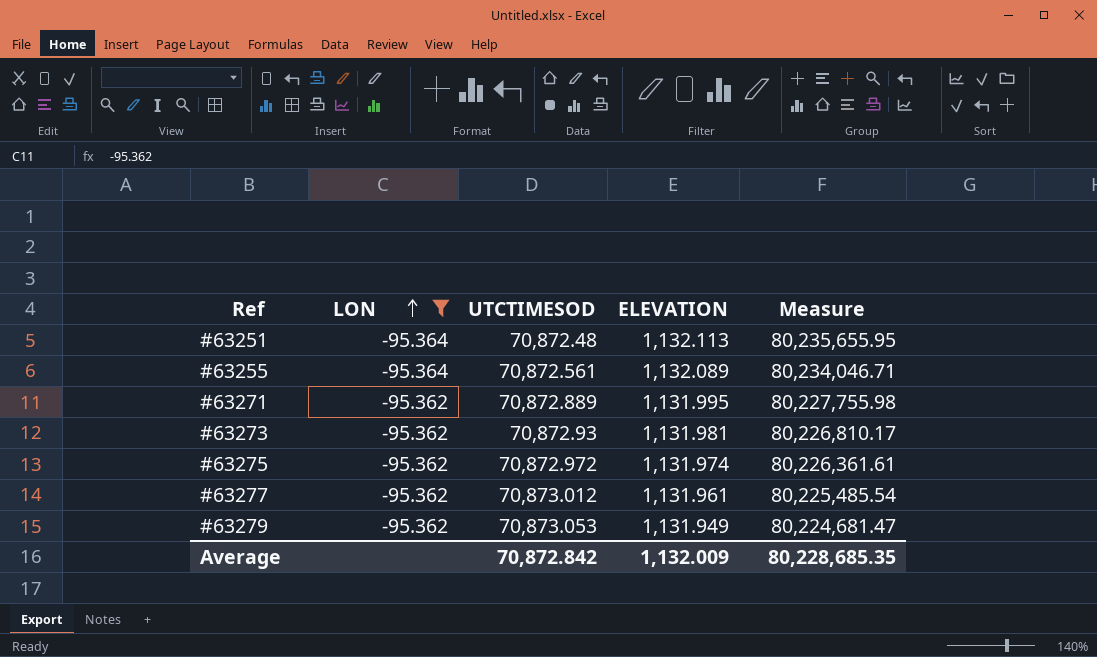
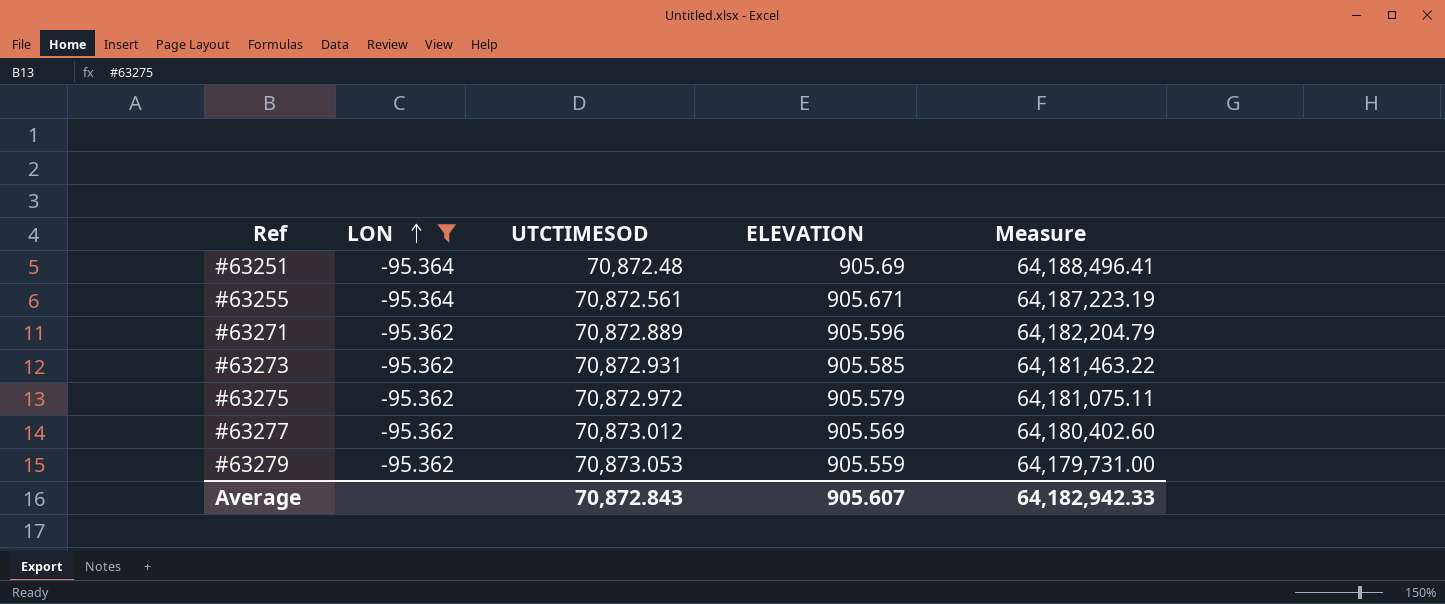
#63251 | ELEVATION: 1,132.113 -> 905.69
#63251 | Measure: 80,235,655.95 -> 64,188,496.41
#63255 | ELEVATION: 1,132.089 -> 905.671
#63255 | Measure: 80,234,046.71 -> 64,187,223.19
#63271 | ELEVATION: 1,131.995 -> 905.596
#63271 | Measure: 80,227,755.98 -> 64,182,204.79
#63273 | UTCTIMESOD: 70,872.93 -> 70,872.931
#63273 | ELEVATION: 1,131.981 -> 905.585
#63273 | Measure: 80,226,810.17 -> 64,181,463.22
#63275 | ELEVATION: 1,131.974 -> 905.579
#63275 | Measure: 80,226,361.61 -> 64,181,075.11
#63277 | ELEVATION: 1,131.961 -> 905.569
#63277 | Measure: 80,225,485.54 -> 64,180,402.60
#63279 | ELEVATION: 1,131.949 -> 905.559
#63279 | Measure: 80,224,681.47 -> 64,179,731.00
Average | UTCTIMESOD: 70,872.842 -> 70,872.843
Average | ELEVATION: 1,132.009 -> 905.607
Average | Measure: 80,228,685.35 -> 64,182,942.33

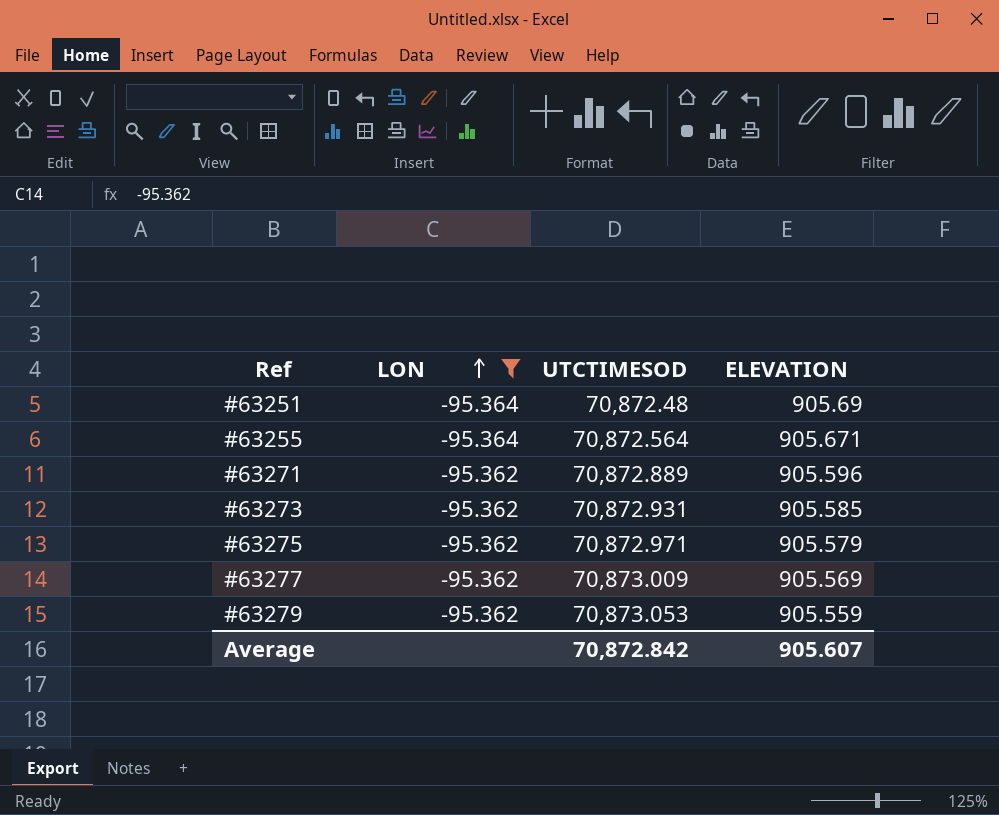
column Measure | formula: [UTCTIMESOD] * [ELEVATION] -> none
#63255 | UTCTIMESOD: 70,872.561 -> 70,872.564
#63275 | UTCTIMESOD: 70,872.972 -> 70,872.971
#63277 | UTCTIMESOD: 70,873.012 -> 70,873.009
Average | UTCTIMESOD: 70,872.843 -> 70,872.842

